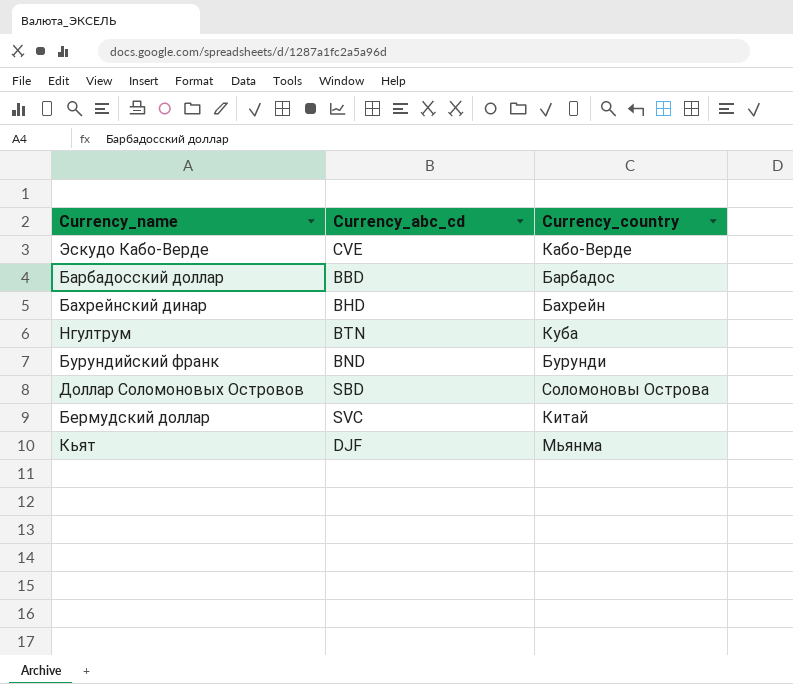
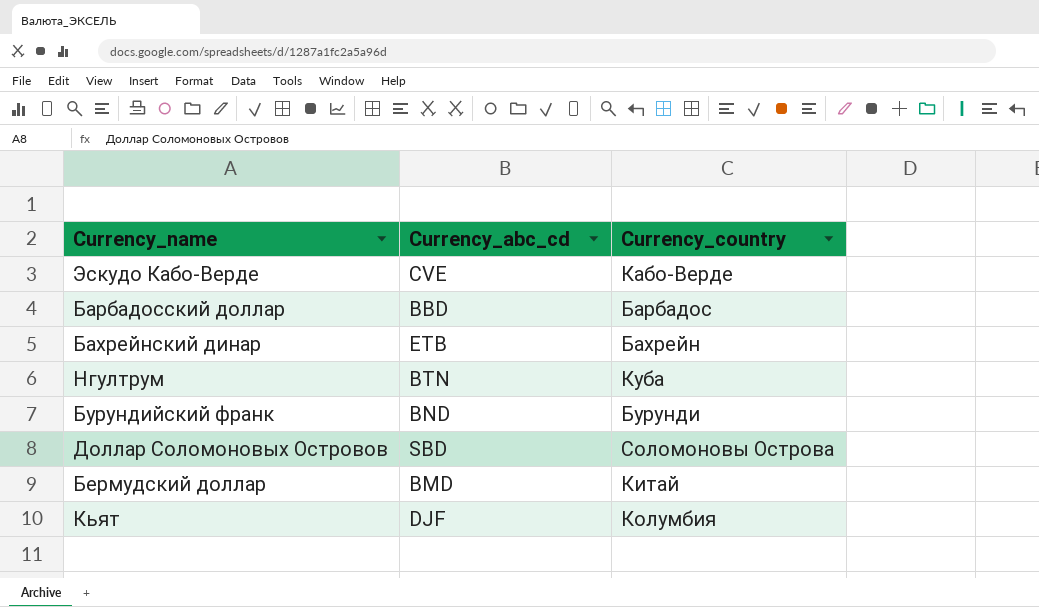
Бахрейнский динар | Currency_abc_cd: BHD -> ETB
Бермудский доллар | Currency_abc_cd: SVC -> BMD
Кьят | Currency_country: Мьянма -> Колумбия

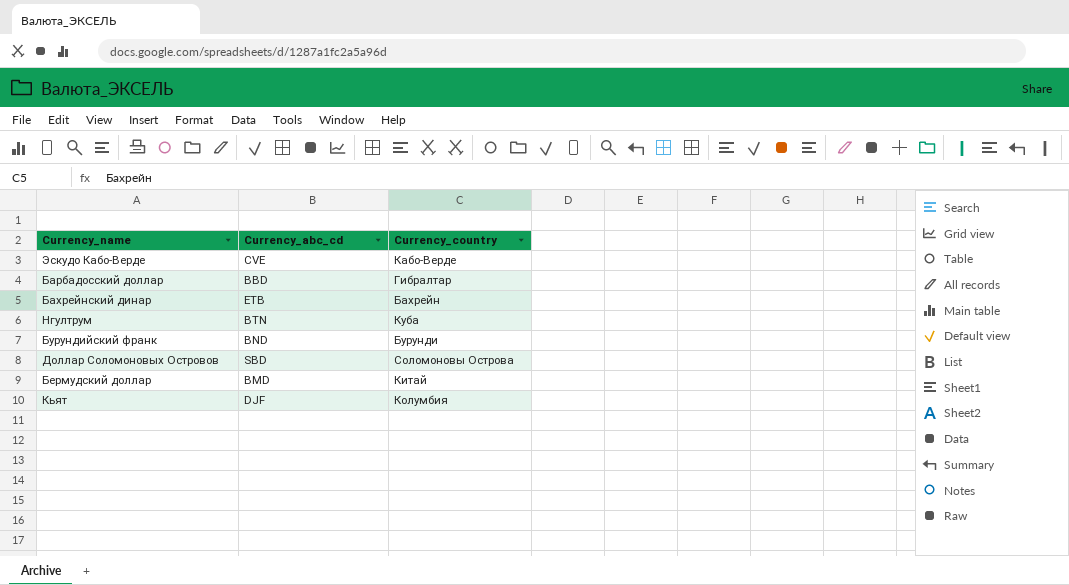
Барбадосский доллар | Currency_country: Барбадос -> Гибралтар

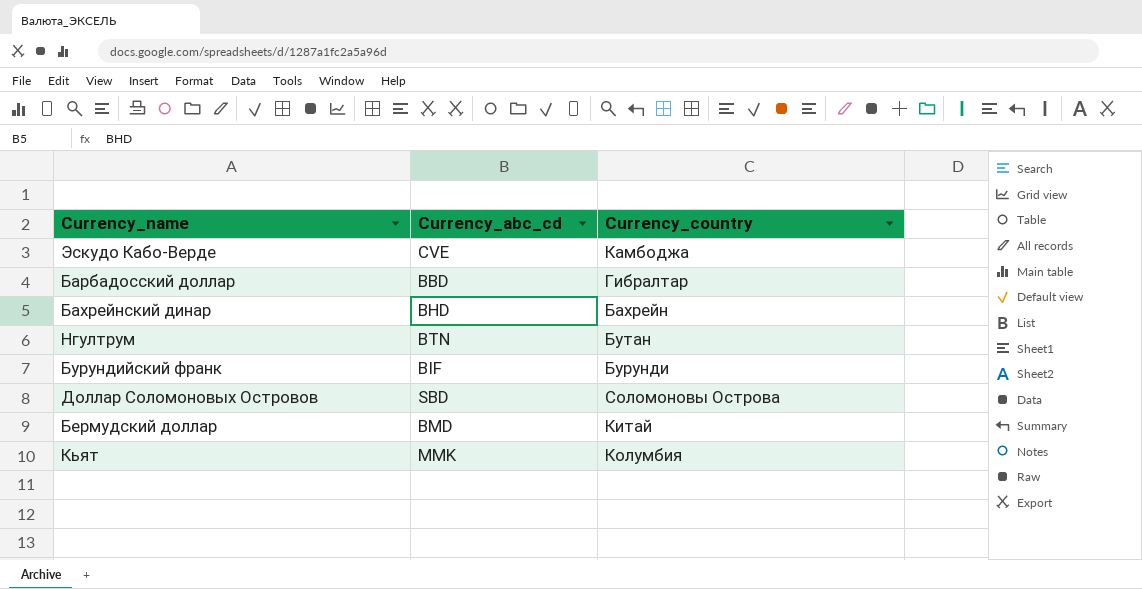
Эскудо Кабо-Верде | Currency_country: Кабо-Верде -> Камбоджа
Бахрейнский динар | Currency_abc_cd: ETB -> BHD
Нгултрум | Currency_country: Куба -> Бутан
Бурундийский франк | Currency_abc_cd: BND -> BIF
Кьят | Currency_abc_cd: DJF -> MMK

